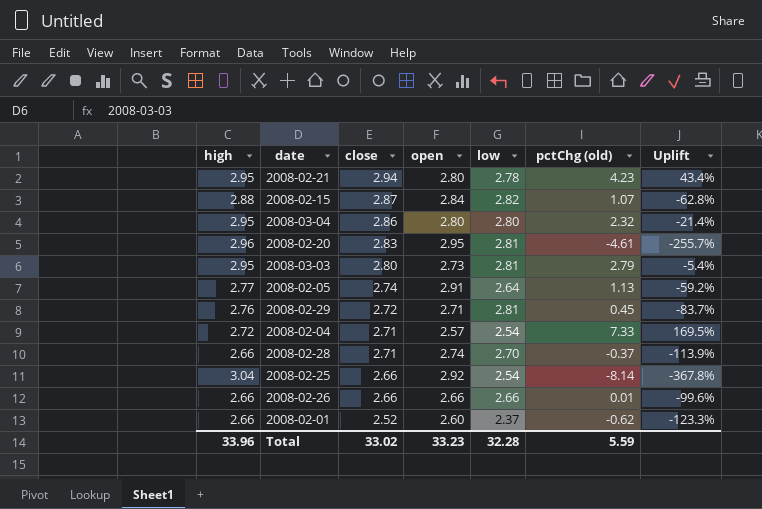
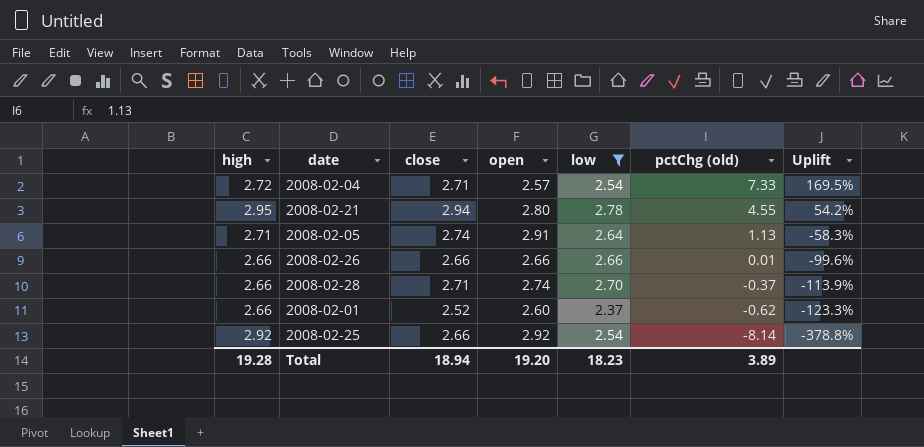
filter: none -> low <= 2.78
row order: close descending -> pctChg (old) descending
2008-02-21 | pctChg (old): 4.23 -> 4.55
2008-02-21 | Uplift: 43.4% -> 54.2%
2008-02-05 | high: 2.77 -> 2.71
2008-02-05 | Uplift: -59.2% -> -58.3%
2008-02-25 | high: 3.04 -> 2.92
2008-02-25 | Uplift: -367.8% -> -378.8%
Total | high: 33.96 -> 19.28
Total | close: 33.02 -> 18.94
Total | open: 33.23 -> 19.20
Total | low: 32.28 -> 18.23
Total | pctChg (old): 5.59 -> 3.89

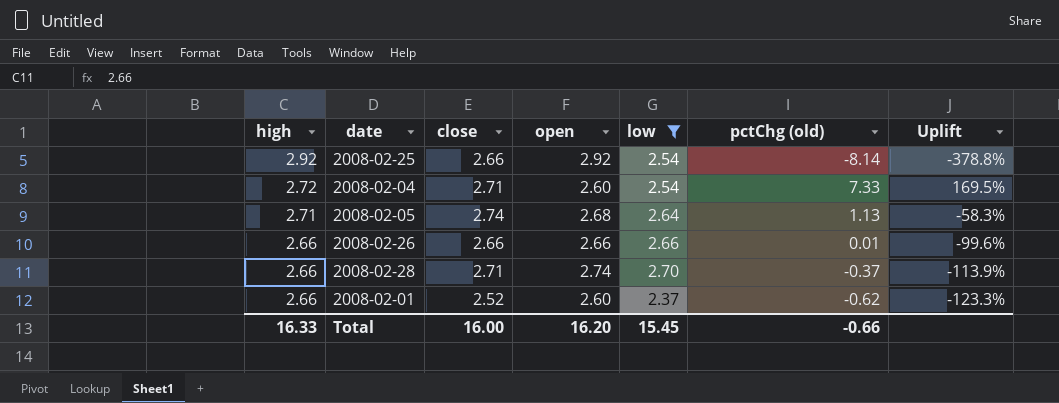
row order: pctChg (old) descending -> high descending
row 2008-02-21: 2.95 | 2.94 | 2.80 | 2.78 | 4.55 | 54.2% -> none
2008-02-04 | open: 2.57 -> 2.60
2008-02-05 | open: 2.91 -> 2.68
Total | high: 19.28 -> 16.33
Total | close: 18.94 -> 16.00
Total | open: 19.20 -> 16.20
Total | low: 18.23 -> 15.45
Total | pctChg (old): 3.89 -> -0.66

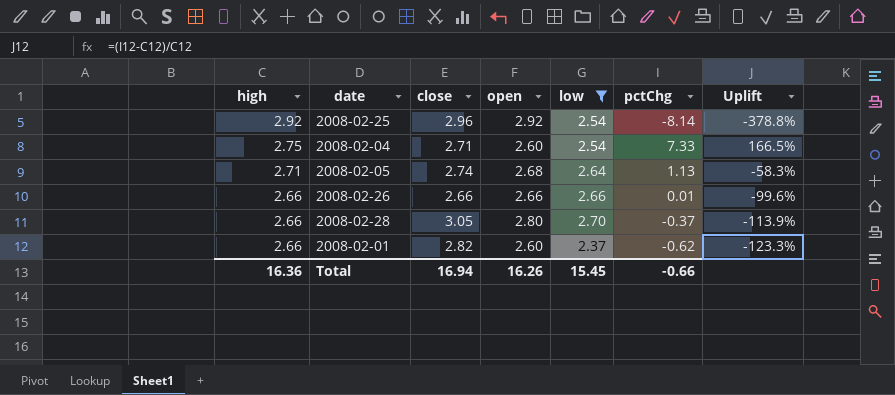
column name: pctChg (old) -> pctChg
2008-02-25 | close: 2.66 -> 2.96
2008-02-04 | high: 2.72 -> 2.75
2008-02-04 | Uplift: 169.5% -> 166.5%
2008-02-28 | close: 2.71 -> 3.05
2008-02-28 | open: 2.74 -> 2.80
2008-02-01 | close: 2.52 -> 2.82
Total | high: 16.33 -> 16.36
Total | close: 16.00 -> 16.94
Total | open: 16.20 -> 16.26

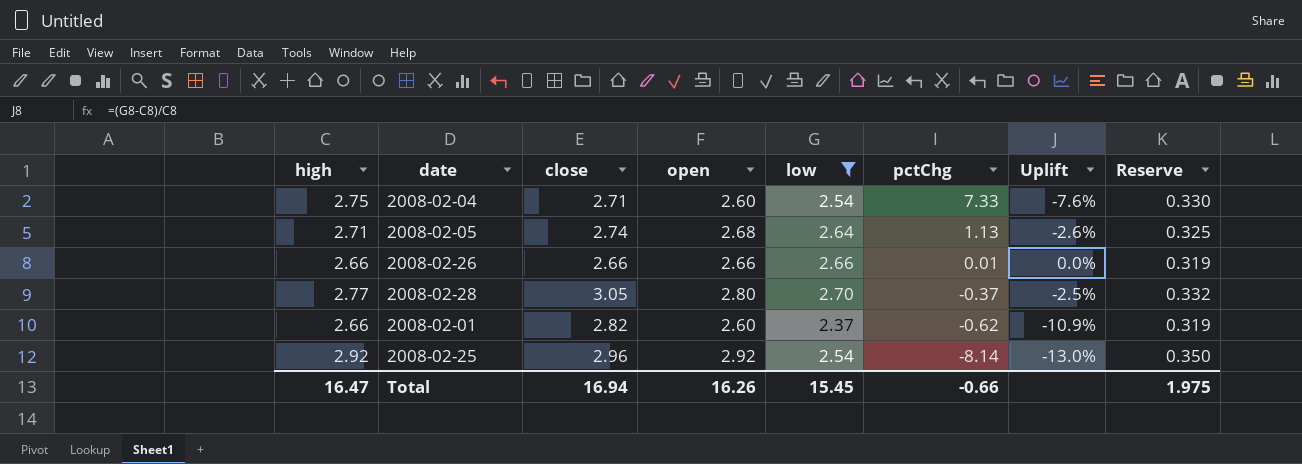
row order: high descending -> pctChg descending
column Uplift | formula: ([pctChg] - [high]) / [high] -> ([low] - [high]) / [high]
column Reserve | formula: none -> [high] * 0.12
2008-02-28 | high: 2.66 -> 2.77
Total | high: 16.36 -> 16.47

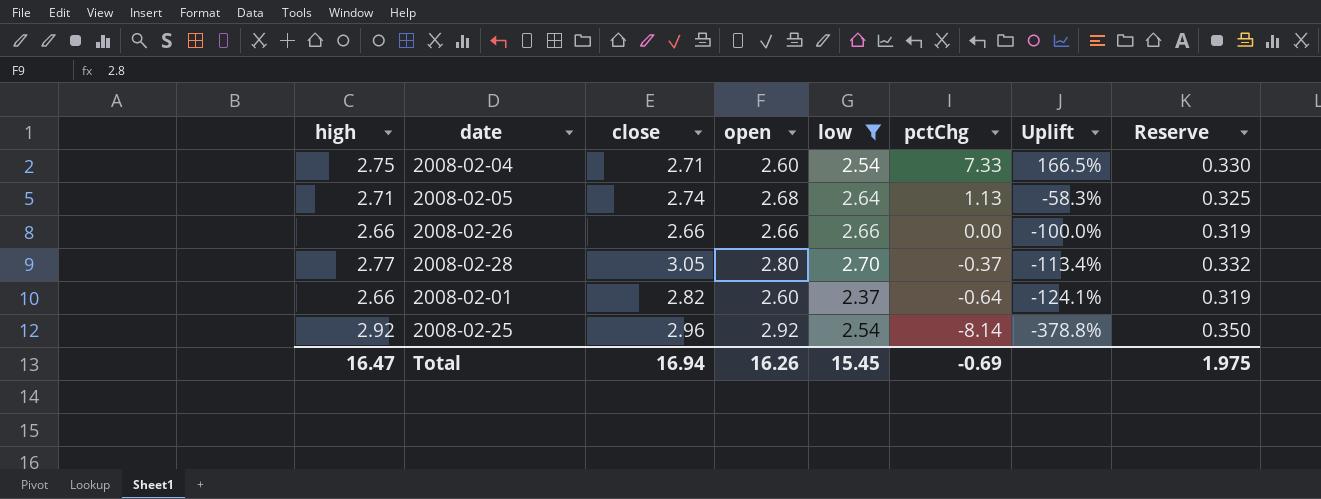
column Uplift | formula: ([low] - [high]) / [high] -> ([pctChg] - [high]) / [high]
2008-02-26 | pctChg: 0.01 -> 0.00
2008-02-01 | pctChg: -0.62 -> -0.64
Total | pctChg: -0.66 -> -0.69

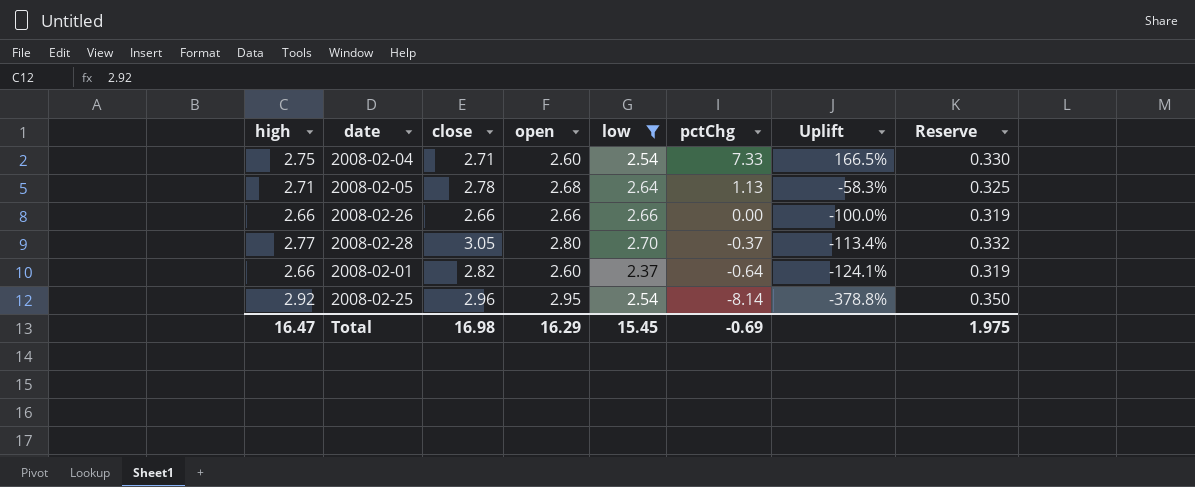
2008-02-05 | close: 2.74 -> 2.78
2008-02-25 | open: 2.92 -> 2.95
Total | close: 16.94 -> 16.98
Total | open: 16.26 -> 16.29

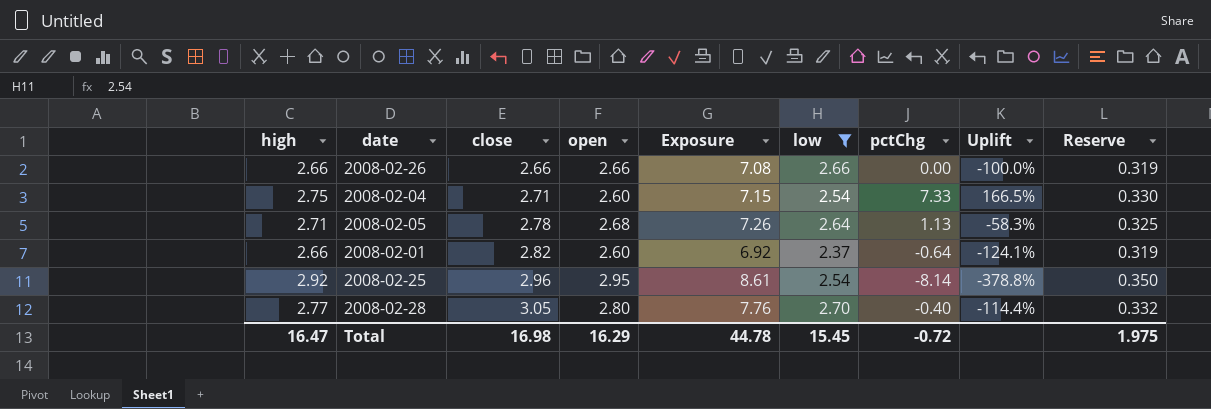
row order: pctChg descending -> close ascending
column Exposure | formula: none -> [high] * [open]
2008-02-28 | pctChg: -0.37 -> -0.40
2008-02-28 | Uplift: -113.4% -> -114.4%
Total | pctChg: -0.69 -> -0.72

